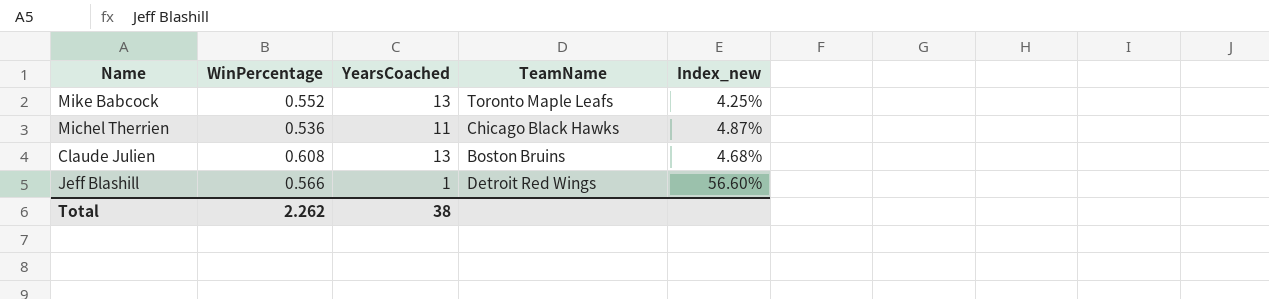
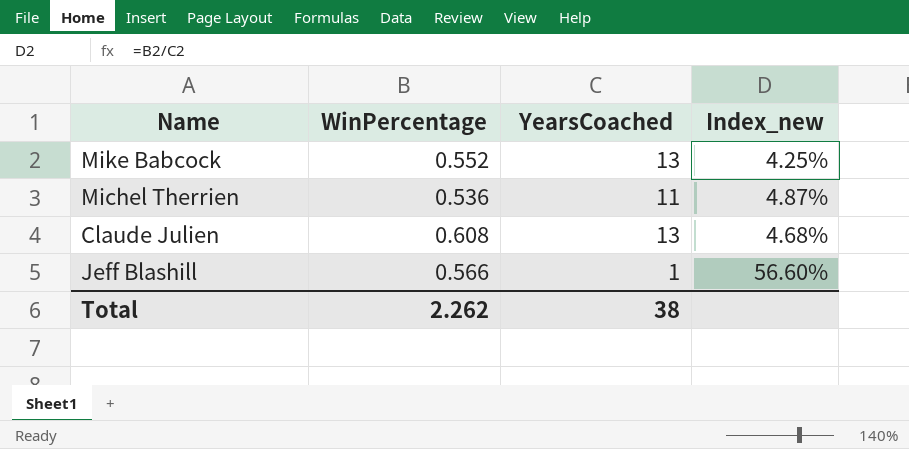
column TeamName | position: 4 -> none

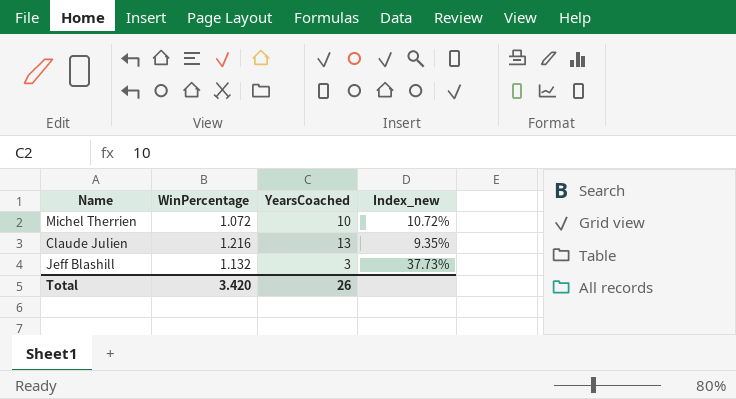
row Mike Babcock: 0.552 | 13 | 4.25% -> none
Michel Therrien | WinPercentage: 0.536 -> 1.072
Michel Therrien | YearsCoached: 11 -> 10
Michel Therrien | Index_new: 4.87% -> 10.72%
Claude Julien | WinPercentage: 0.608 -> 1.216
Claude Julien | Index_new: 4.68% -> 9.35%
Jeff Blashill | WinPercentage: 0.566 -> 1.132
Jeff Blashill | YearsCoached: 1 -> 3
Jeff Blashill | Index_new: 56.60% -> 37.73%
Total | WinPercentage: 2.262 -> 3.420
Total | YearsCoached: 38 -> 26

